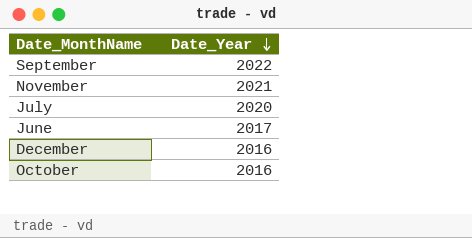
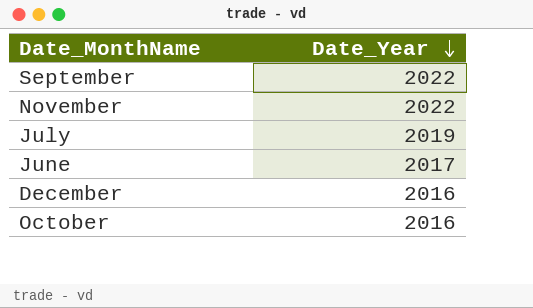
November | Date_Year: 2021 -> 2022
July | Date_Year: 2020 -> 2019

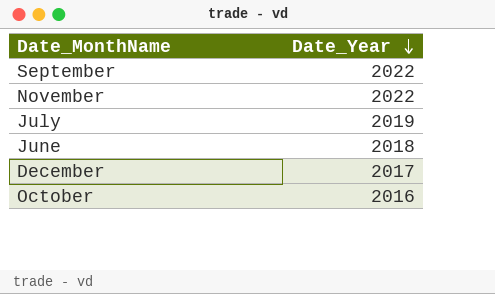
June | Date_Year: 2017 -> 2018
December | Date_Year: 2016 -> 2017

